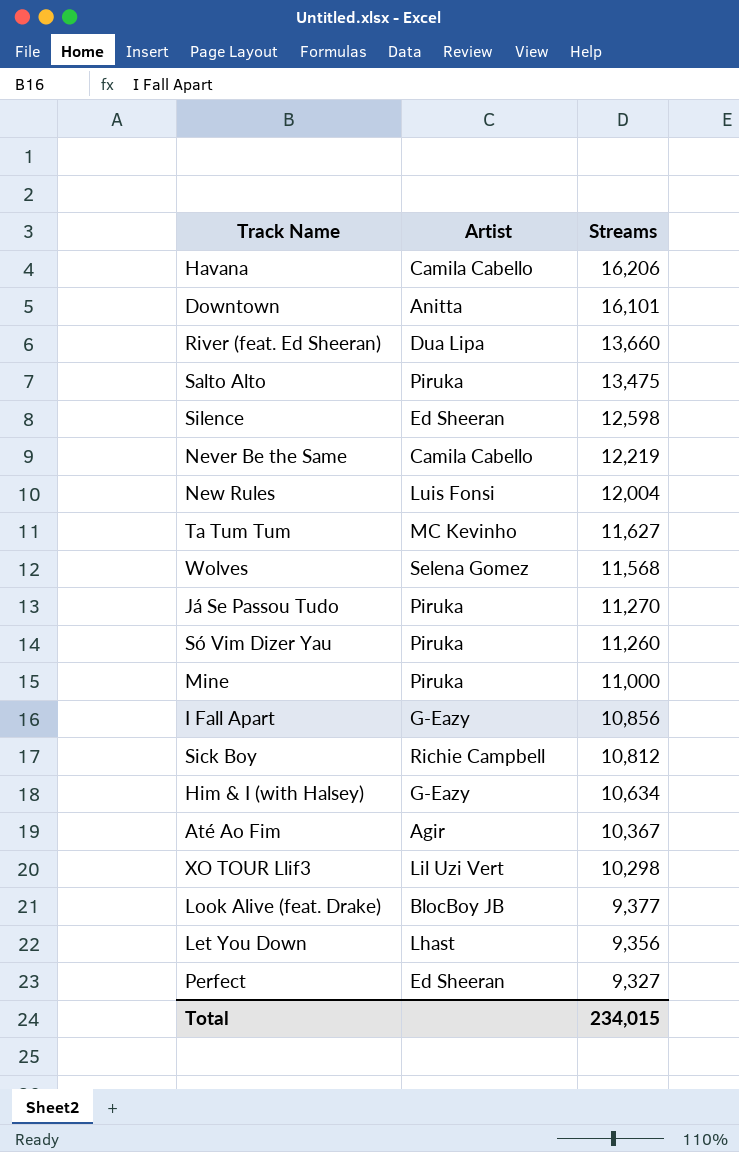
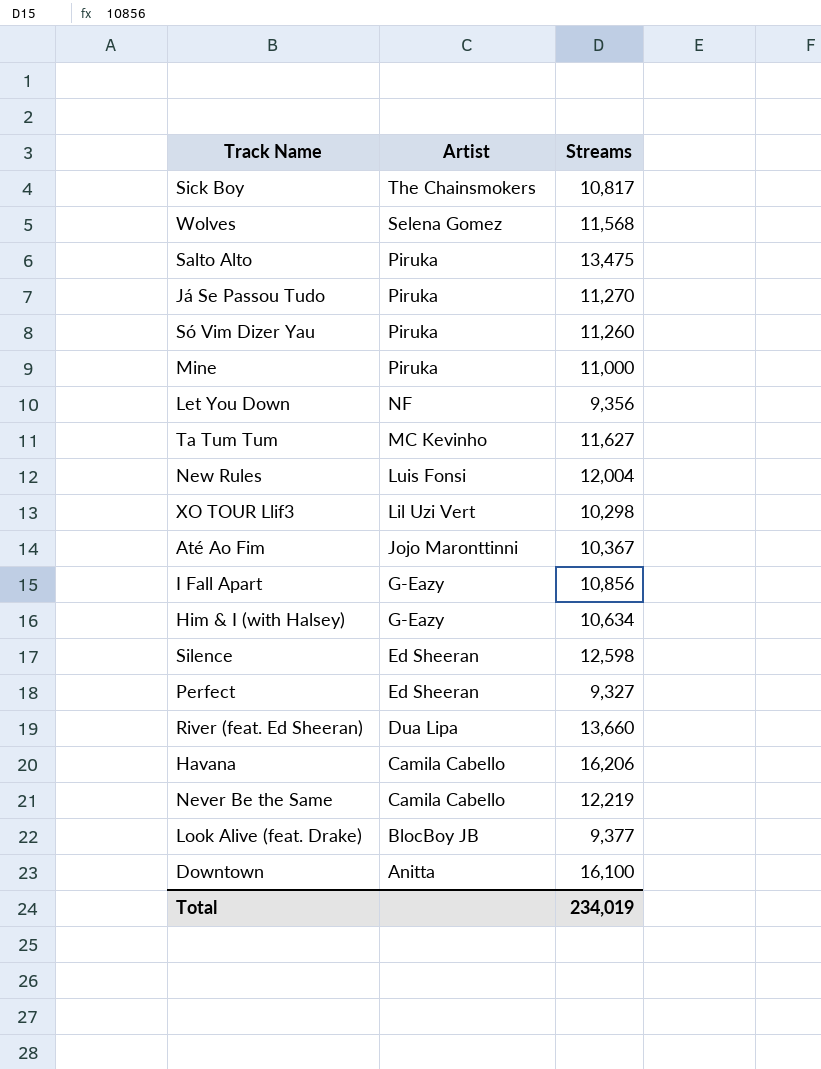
row order: Streams descending -> Artist descending
Sick Boy | Artist: Richie Campbell -> The Chainsmokers
Sick Boy | Streams: 10,812 -> 10,817
Let You Down | Artist: Lhast -> NF
Até Ao Fim | Artist: Agir -> Jojo Maronttinni
Downtown | Streams: 16,101 -> 16,100
Total | Streams: 234,015 -> 234,019

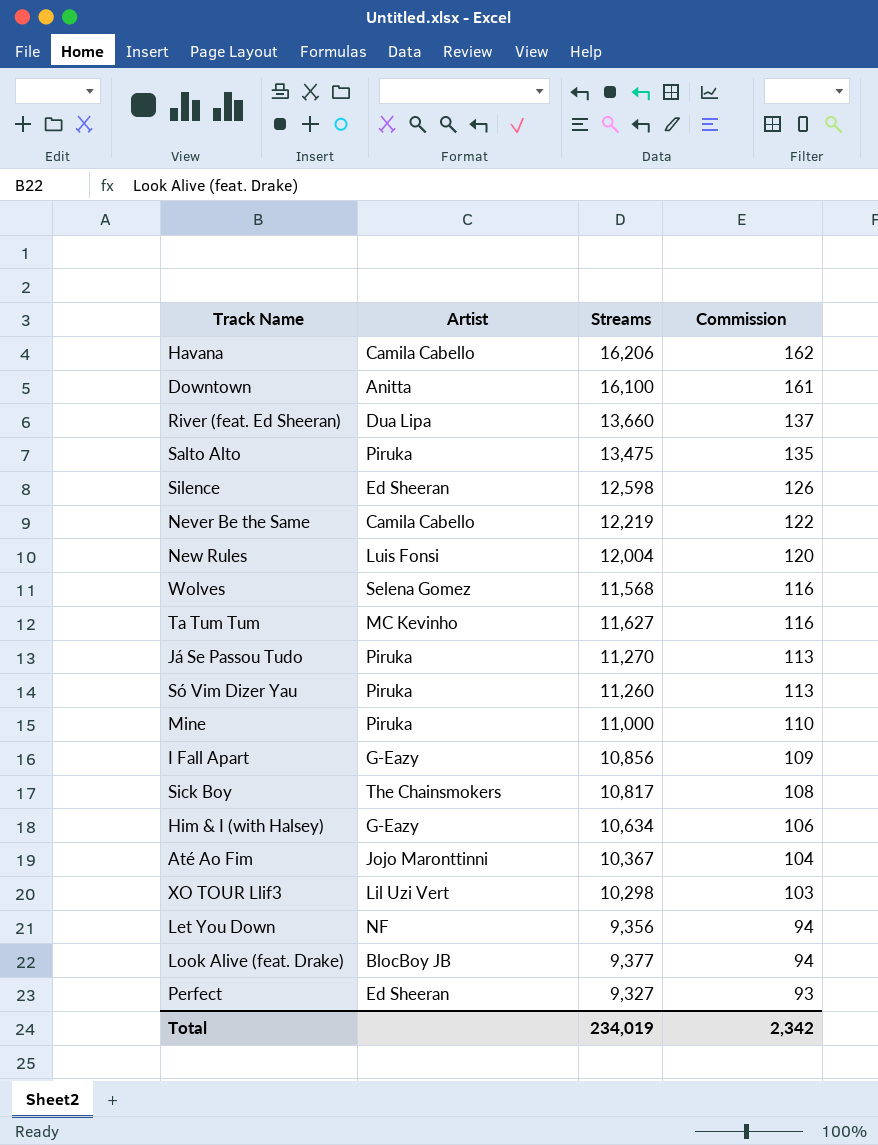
row order: Artist descending -> Commission descending
column Commission | formula: none -> [Streams] * 0.01

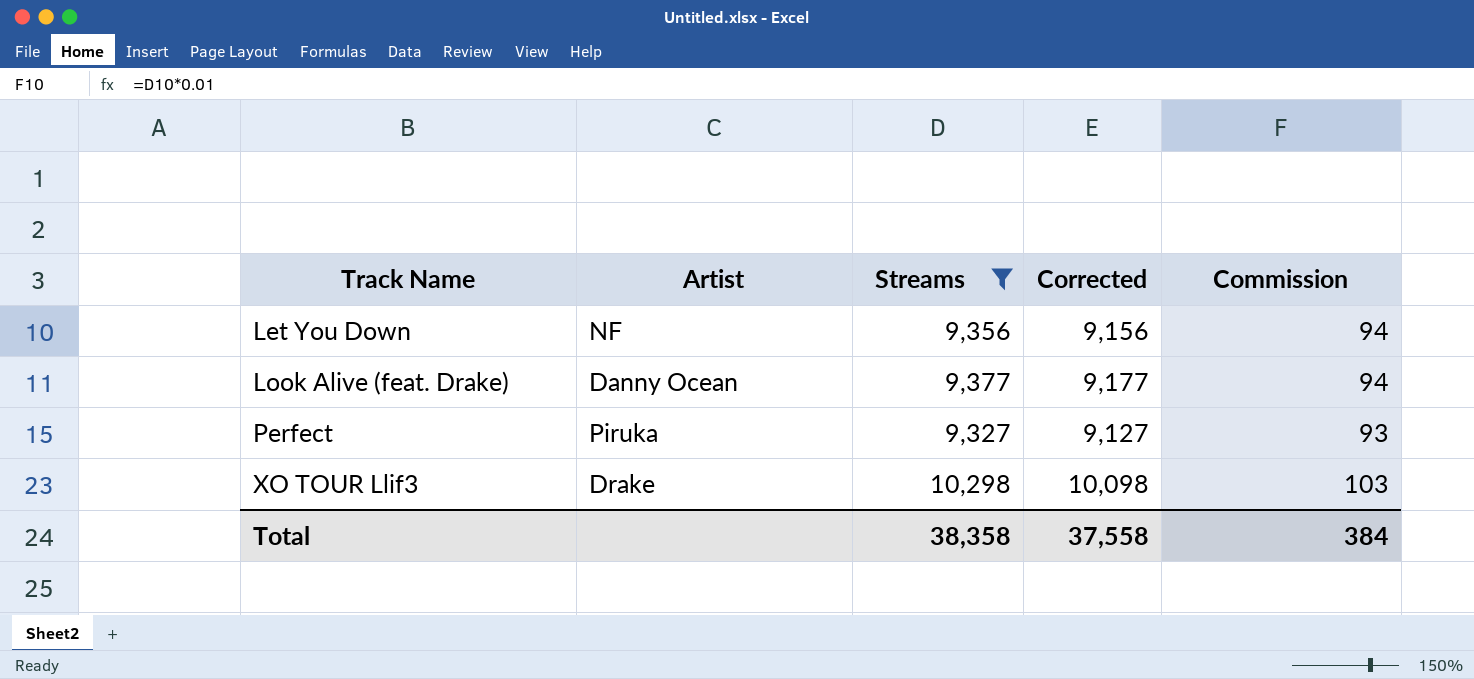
filter: none -> Streams <= 10,298
row order: Commission descending -> Track Name ascending
column Corrected | formula: none -> [Streams] - 200
Look Alive (feat. Drake) | Artist: BlocBoy JB -> Danny Ocean
Perfect | Artist: Ed Sheeran -> Piruka
XO TOUR Llif3 | Artist: Lil Uzi Vert -> Drake
Total | Streams: 234,019 -> 38,358
Total | Commission: 2,342 -> 384

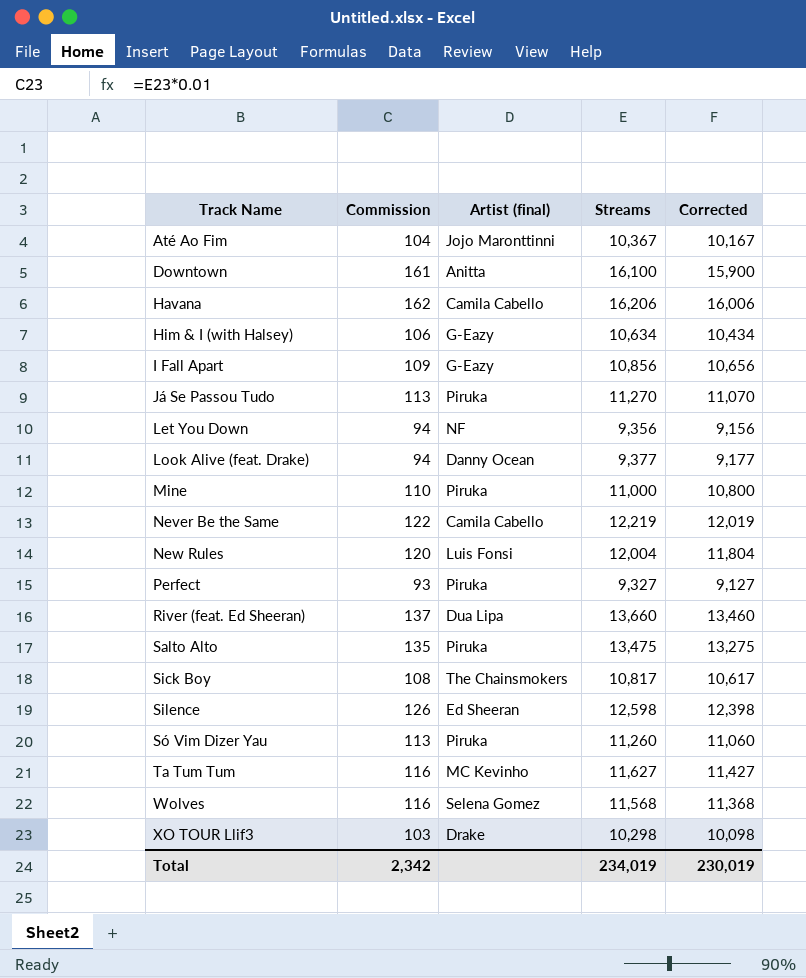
filter: Streams <= 10,298 -> none
column Commission | position: 5 -> 2
column name: Artist -> Artist (final)
Total | Commission: 384 -> 2,342
Total | Streams: 38,358 -> 234,019
Total | Corrected: 37,558 -> 230,019

